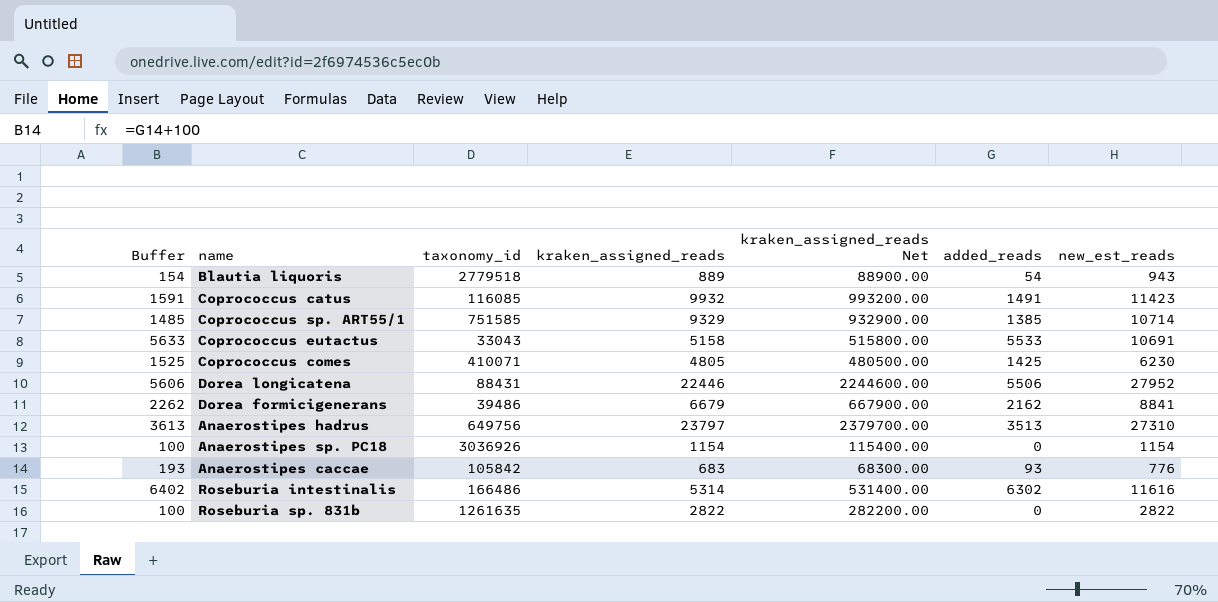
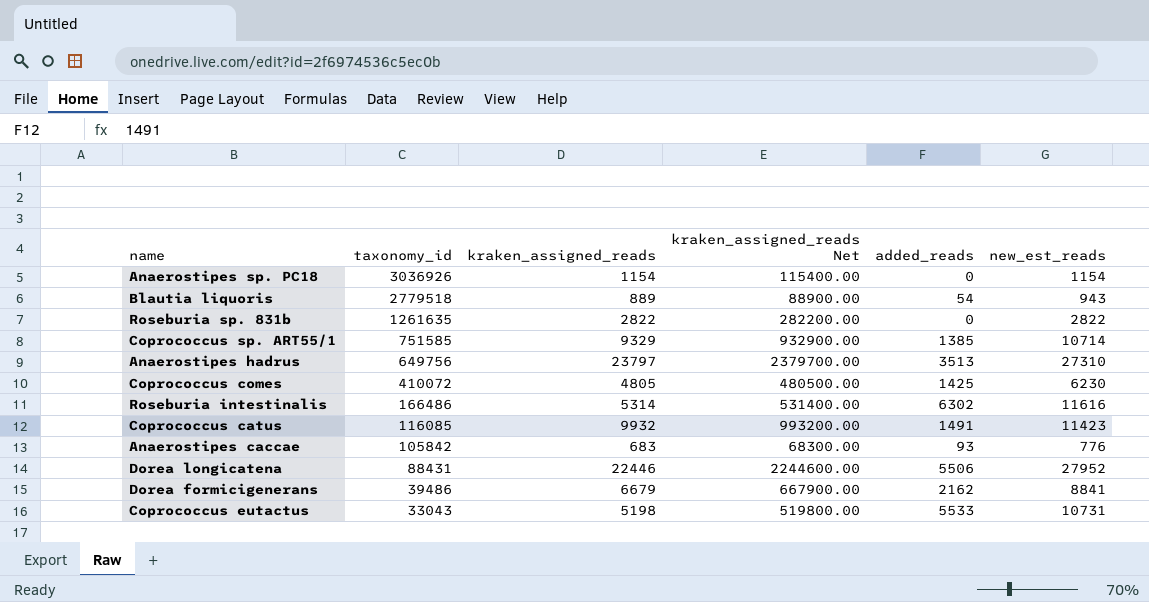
row order: none -> taxonomy_id descending
column Buffer | formula: [added_reads] + 100 -> none
Coprococcus comes | taxonomy_id: 410071 -> 410072
Coprococcus eutactus | kraken_assigned_reads: 5158 -> 5198
Coprococcus eutactus | kraken_assigned_reads Net: 515800.00 -> 519800.00
Coprococcus eutactus | new_est_reads: 10691 -> 10731

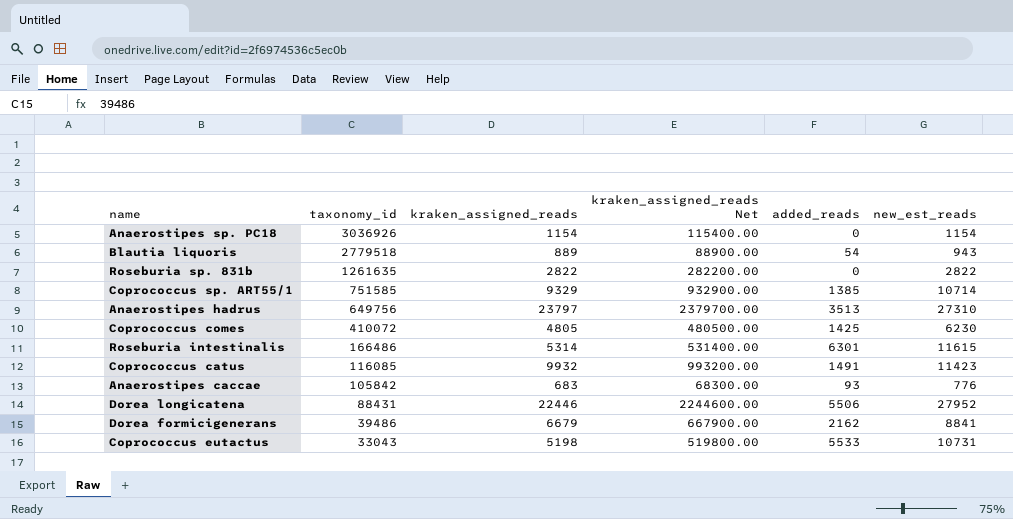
Roseburia intestinalis | added_reads: 6302 -> 6301
Roseburia intestinalis | new_est_reads: 11616 -> 11615

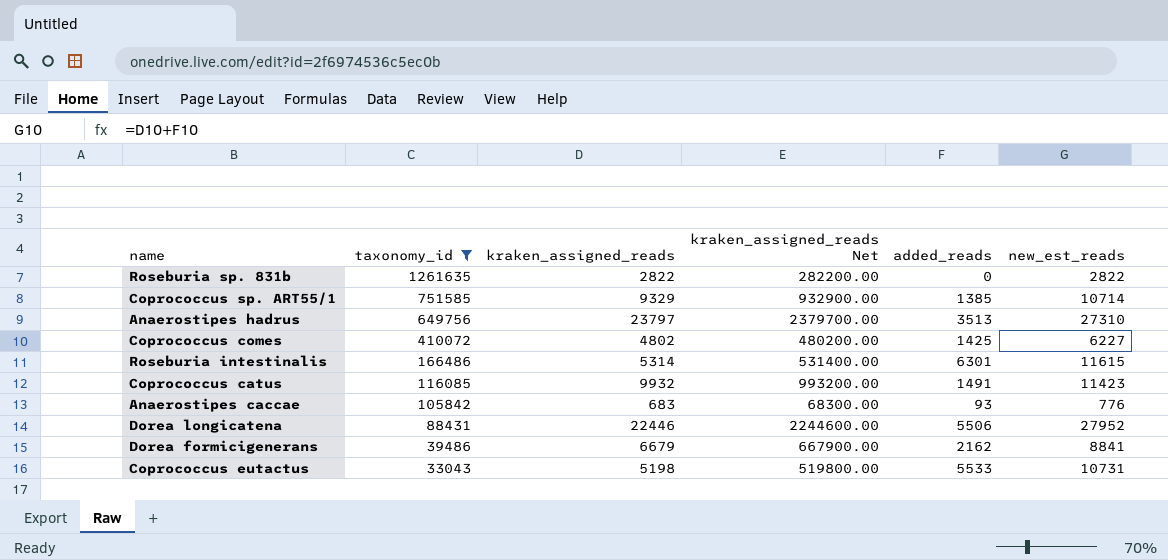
filter: none -> taxonomy_id <= 1261635
Coprococcus comes | kraken_assigned_reads: 4805 -> 4802
Coprococcus comes | kraken_assigned_reads Net: 480500.00 -> 480200.00
Coprococcus comes | new_est_reads: 6230 -> 6227

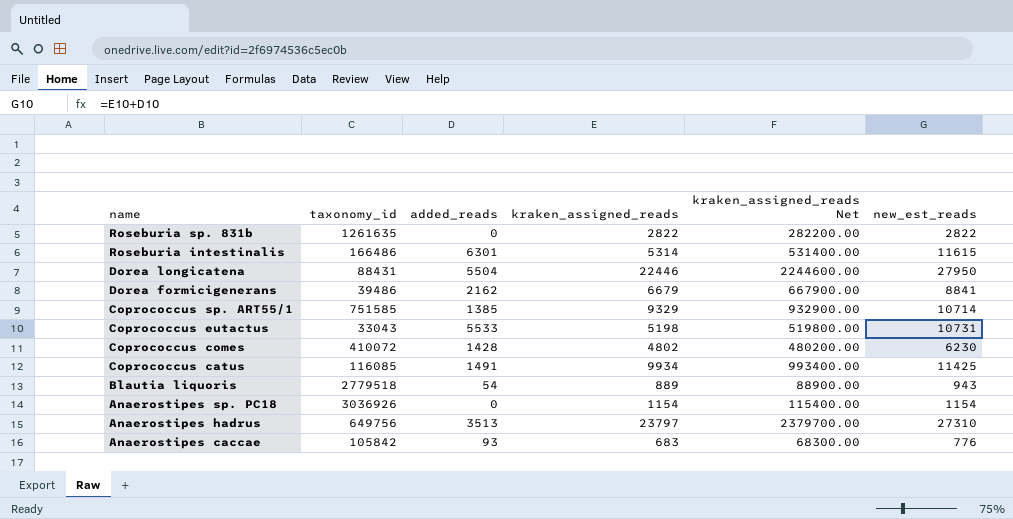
filter: taxonomy_id <= 1261635 -> none
row order: taxonomy_id descending -> name descending
column added_reads | position: 5 -> 3
Dorea longicatena | added_reads: 5506 -> 5504
Dorea longicatena | new_est_reads: 27952 -> 27950
Coprococcus comes | added_reads: 1425 -> 1428
Coprococcus comes | new_est_reads: 6227 -> 6230
Coprococcus catus | kraken_assigned_reads: 9932 -> 9934
Coprococcus catus | kraken_assigned_reads Net: 993200.00 -> 993400.00
Coprococcus catus | new_est_reads: 11423 -> 11425

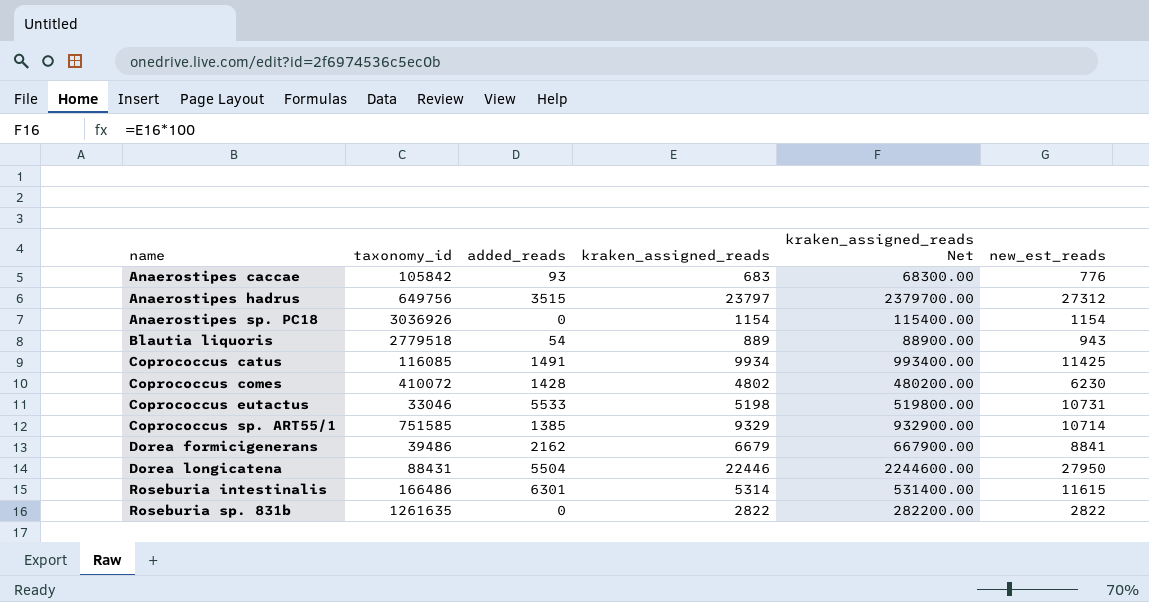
row order: name descending -> name ascending
Anaerostipes hadrus | added_reads: 3513 -> 3515
Anaerostipes hadrus | new_est_reads: 27310 -> 27312
Coprococcus eutactus | taxonomy_id: 33043 -> 33046

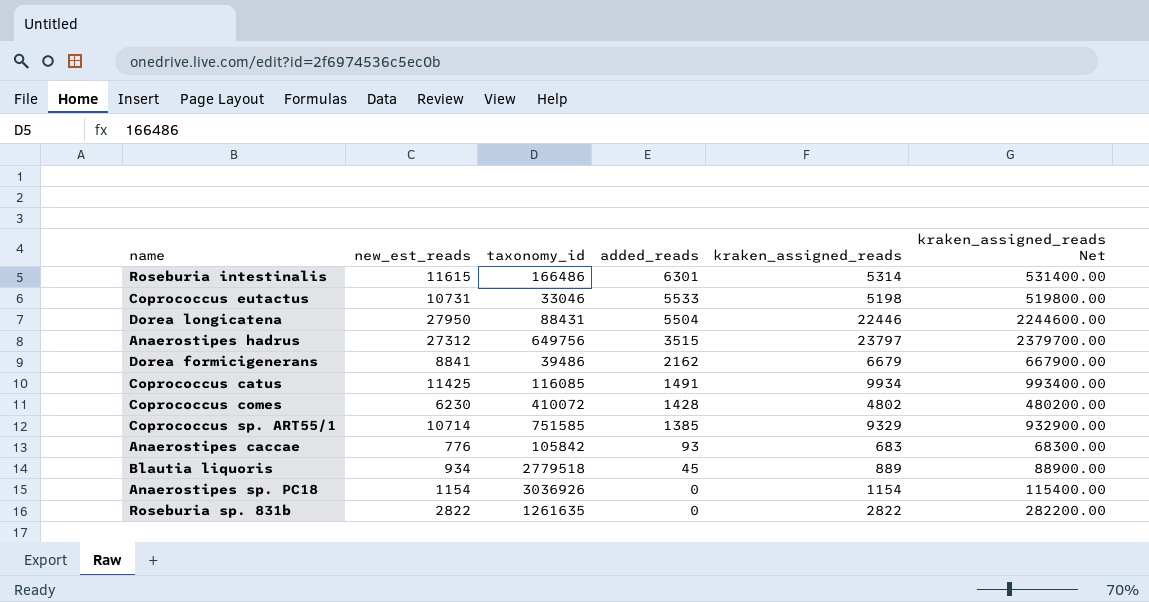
row order: name ascending -> added_reads descending
column new_est_reads | position: 6 -> 2
Blautia liquoris | new_est_reads: 943 -> 934
Blautia liquoris | added_reads: 54 -> 45

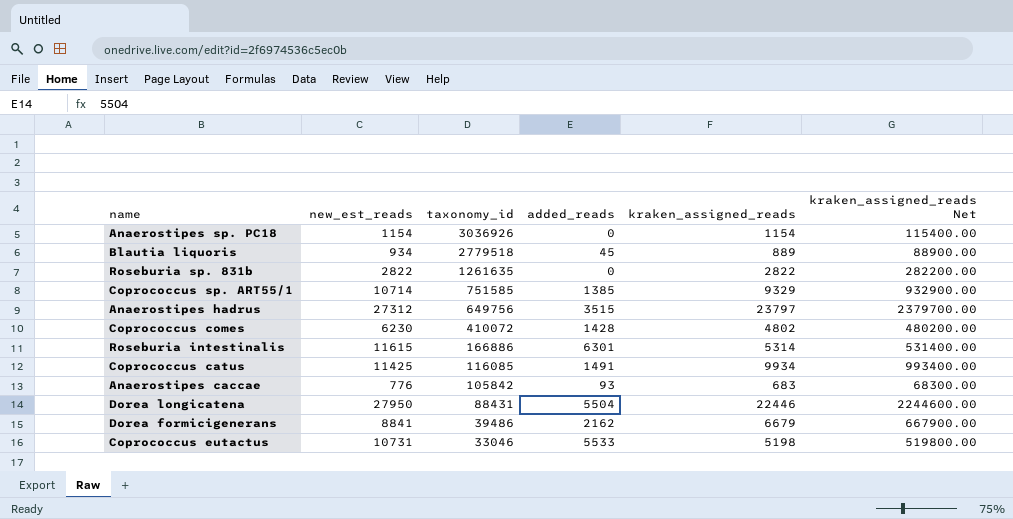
row order: added_reads descending -> taxonomy_id descending
Roseburia intestinalis | taxonomy_id: 166486 -> 166886

